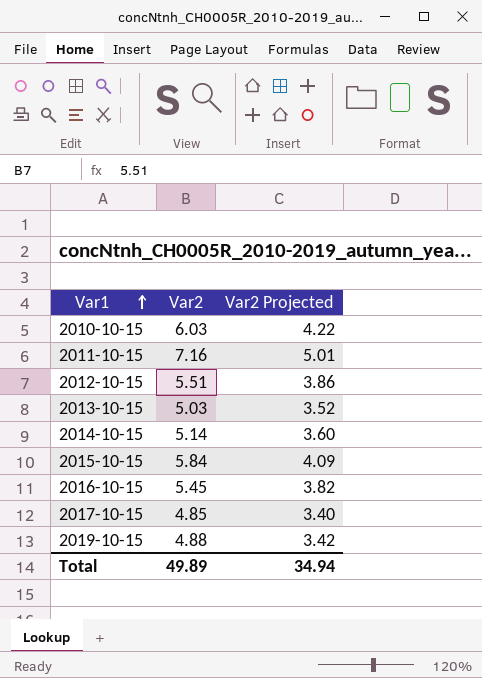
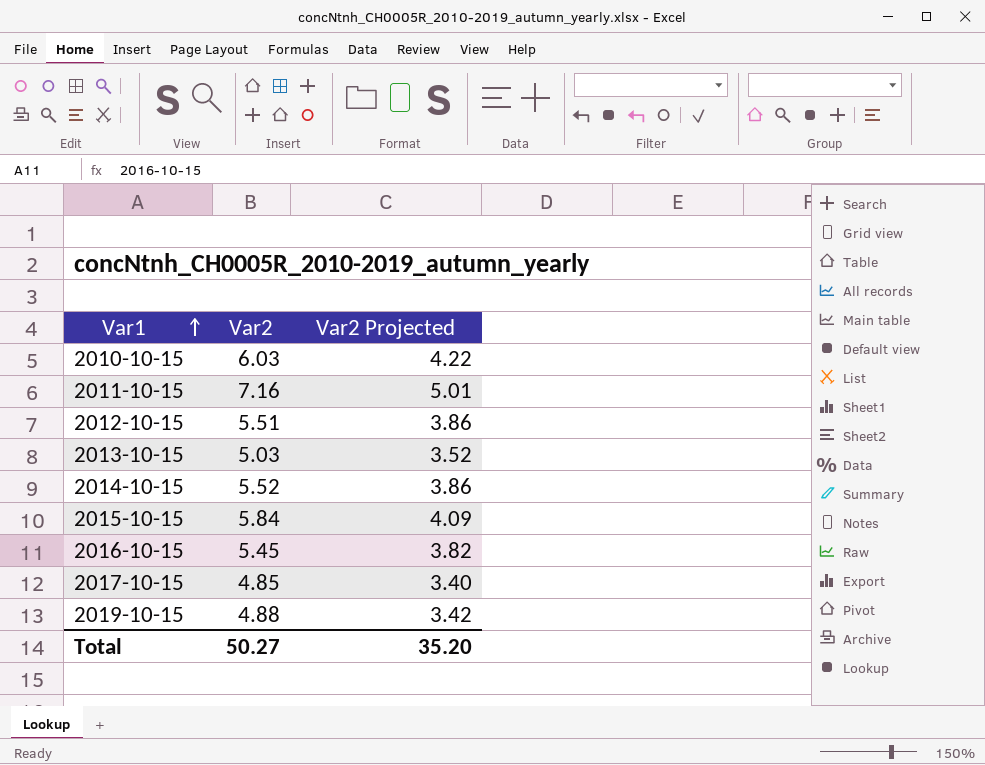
2014-10-15 | Var2: 5.14 -> 5.52
2014-10-15 | Var2 Projected: 3.60 -> 3.86
Total | Var2: 49.89 -> 50.27
Total | Var2 Projected: 34.94 -> 35.20

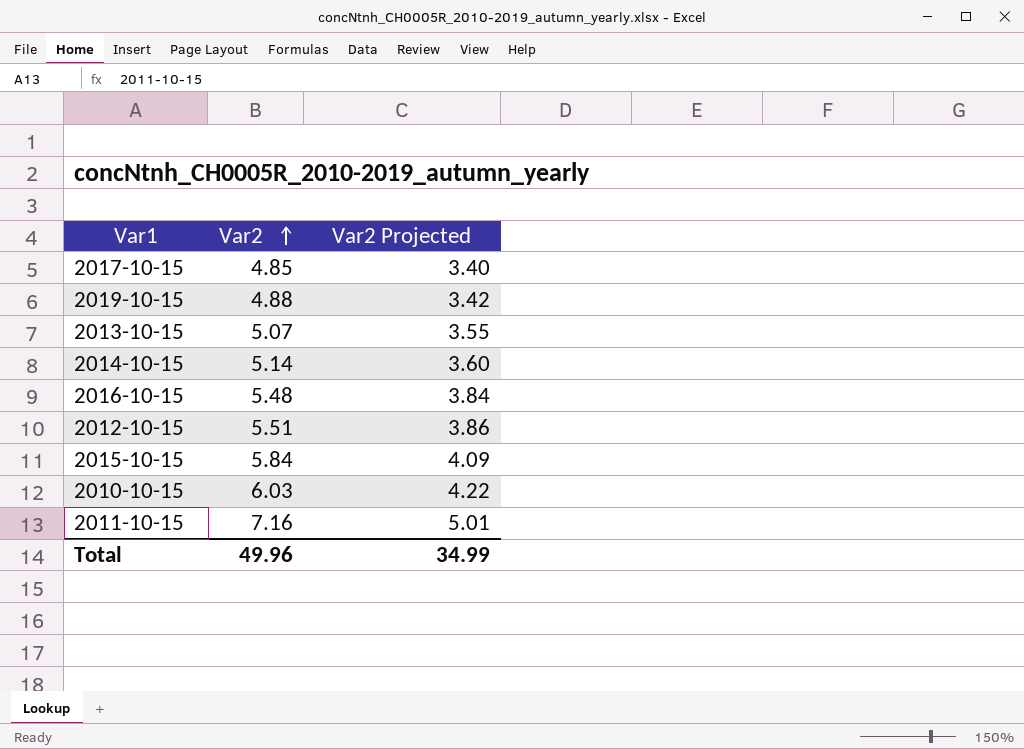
row order: Var1 ascending -> Var2 ascending
2013-10-15 | Var2: 5.03 -> 5.07
2013-10-15 | Var2 Projected: 3.52 -> 3.55
2014-10-15 | Var2: 5.52 -> 5.14
2014-10-15 | Var2 Projected: 3.86 -> 3.60
2016-10-15 | Var2: 5.45 -> 5.48
2016-10-15 | Var2 Projected: 3.82 -> 3.84
Total | Var2: 50.27 -> 49.96
Total | Var2 Projected: 35.20 -> 34.99

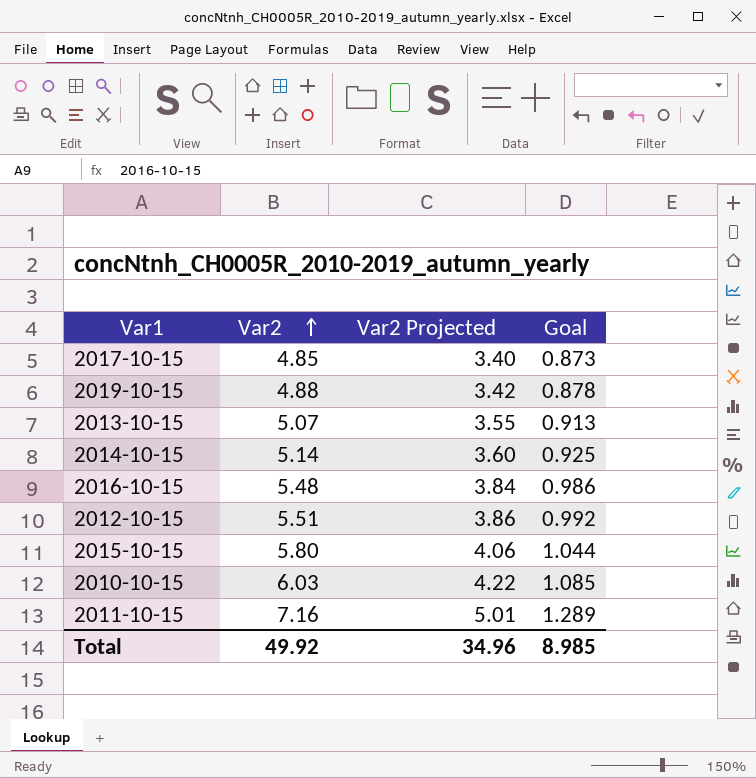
column Goal | formula: none -> [Var2] * 0.18
2015-10-15 | Var2: 5.84 -> 5.80
2015-10-15 | Var2 Projected: 4.09 -> 4.06
Total | Var2: 49.96 -> 49.92
Total | Var2 Projected: 34.99 -> 34.96

